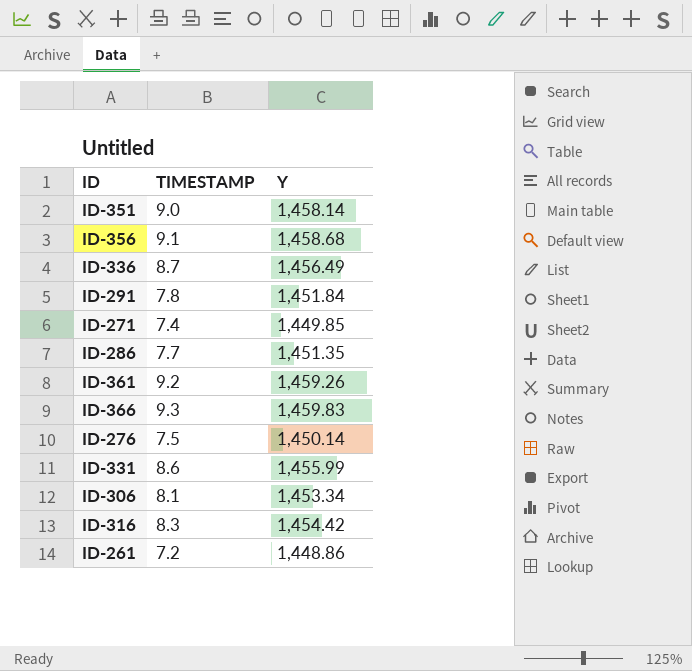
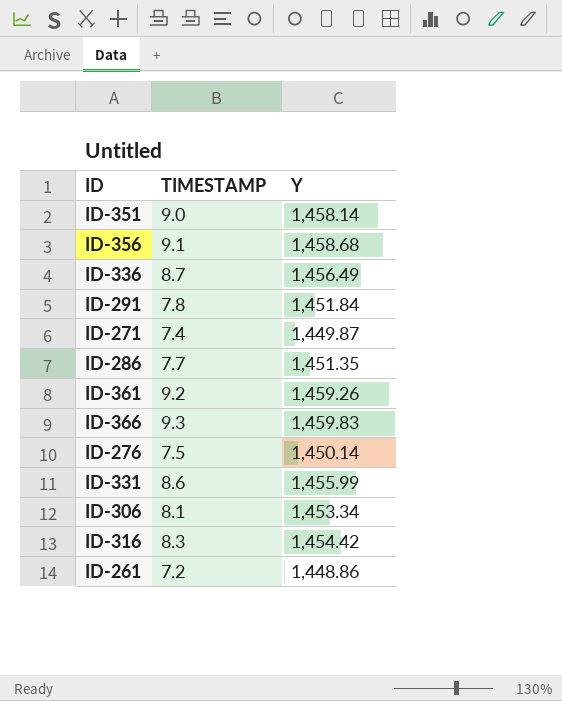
ID-271 | Y: 1,449.85 -> 1,449.87

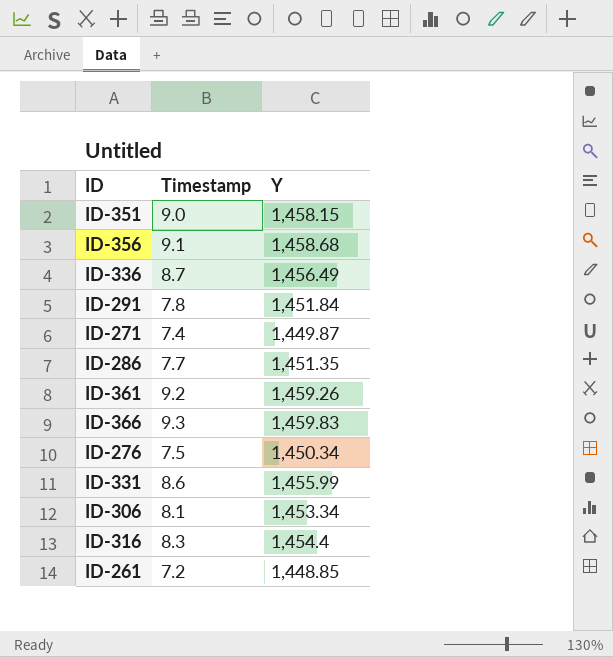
column name: TIMESTAMP -> Timestamp
ID-351 | Y: 1,458.14 -> 1,458.15
ID-276 | Y: 1,450.14 -> 1,450.34
ID-316 | Y: 1,454.42 -> 1,454.4
ID-261 | Y: 1,448.86 -> 1,448.85

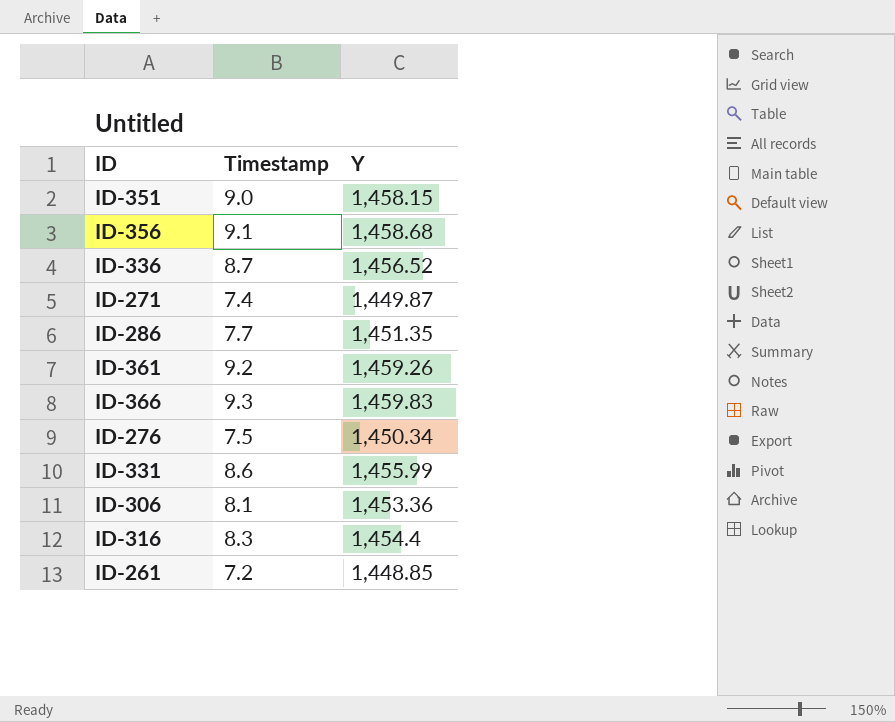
row ID-291: 7.8 | 1,451.84 -> none
ID-336 | Y: 1,456.49 -> 1,456.52
ID-306 | Y: 1,453.34 -> 1,453.36

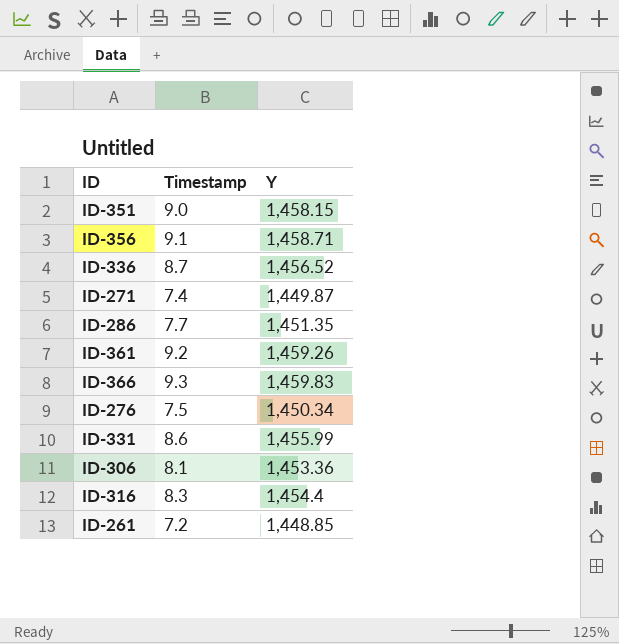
ID-356 | Y: 1,458.68 -> 1,458.71

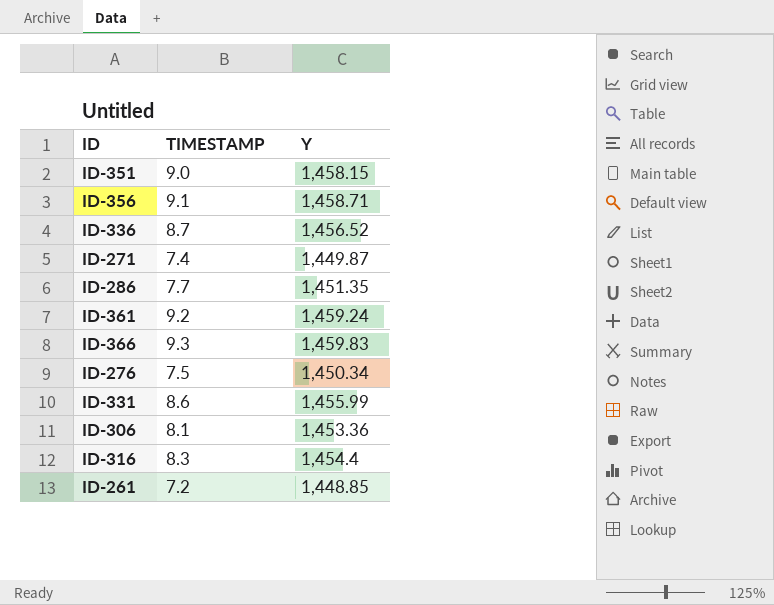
column name: Timestamp -> TIMESTAMP
ID-361 | Y: 1,459.26 -> 1,459.24

